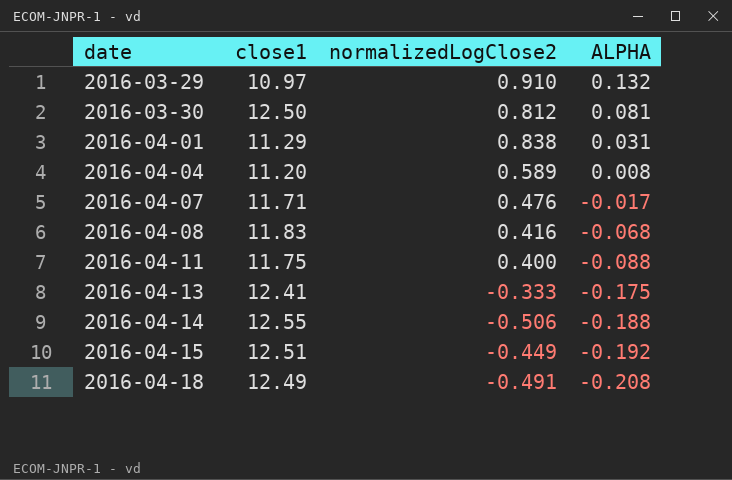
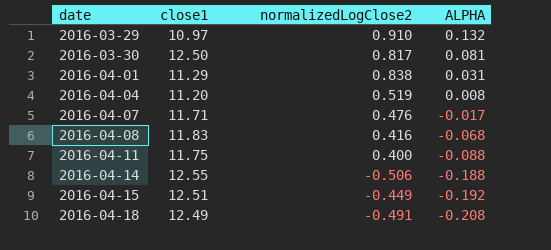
row 2016-04-13: 12.41 | -0.333 | -0.175 -> none
2016-03-30 | normalizedLogClose2: 0.812 -> 0.817
2016-04-04 | normalizedLogClose2: 0.589 -> 0.519

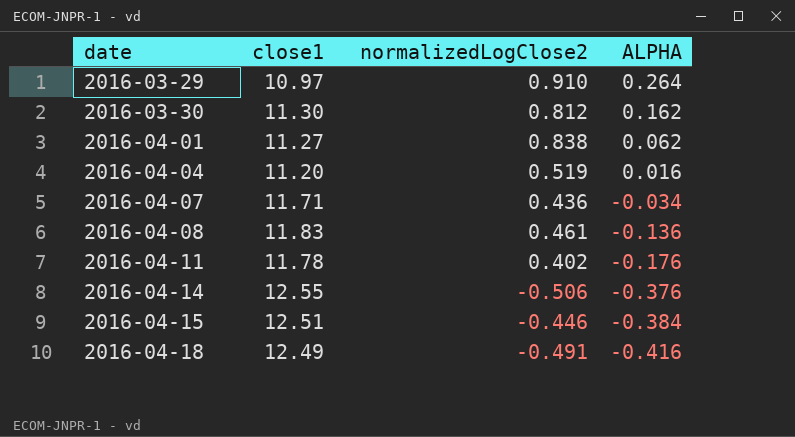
2016-03-29 | ALPHA: 0.132 -> 0.264
2016-03-30 | close1: 12.50 -> 11.30
2016-03-30 | normalizedLogClose2: 0.817 -> 0.812
2016-03-30 | ALPHA: 0.081 -> 0.162
2016-04-01 | close1: 11.29 -> 11.27
2016-04-01 | ALPHA: 0.031 -> 0.062
2016-04-04 | ALPHA: 0.008 -> 0.016
2016-04-07 | normalizedLogClose2: 0.476 -> 0.436
2016-04-07 | ALPHA: -0.017 -> -0.034
2016-04-08 | normalizedLogClose2: 0.416 -> 0.461
2016-04-08 | ALPHA: -0.068 -> -0.136
2016-04-11 | close1: 11.75 -> 11.78
2016-04-11 | normalizedLogClose2: 0.400 -> 0.402
2016-04-11 | ALPHA: -0.088 -> -0.176
2016-04-14 | ALPHA: -0.188 -> -0.376
2016-04-15 | normalizedLogClose2: -0.449 -> -0.446
2016-04-15 | ALPHA: -0.192 -> -0.384
2016-04-18 | ALPHA: -0.208 -> -0.416

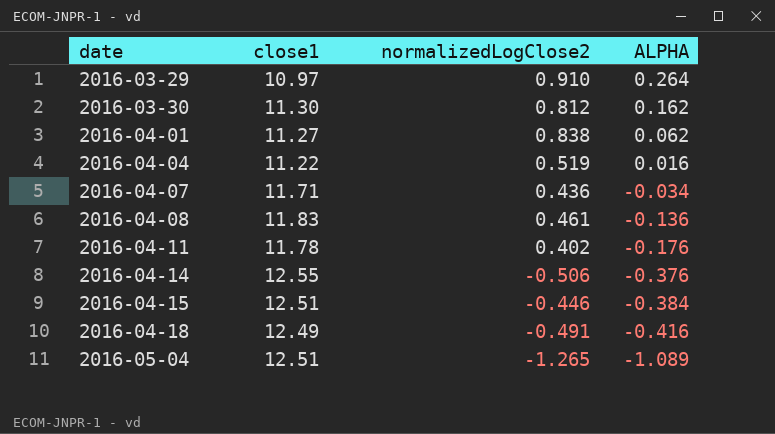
2016-04-04 | close1: 11.20 -> 11.22
row 2016-05-04: none -> 12.51 | -1.265 | -1.089

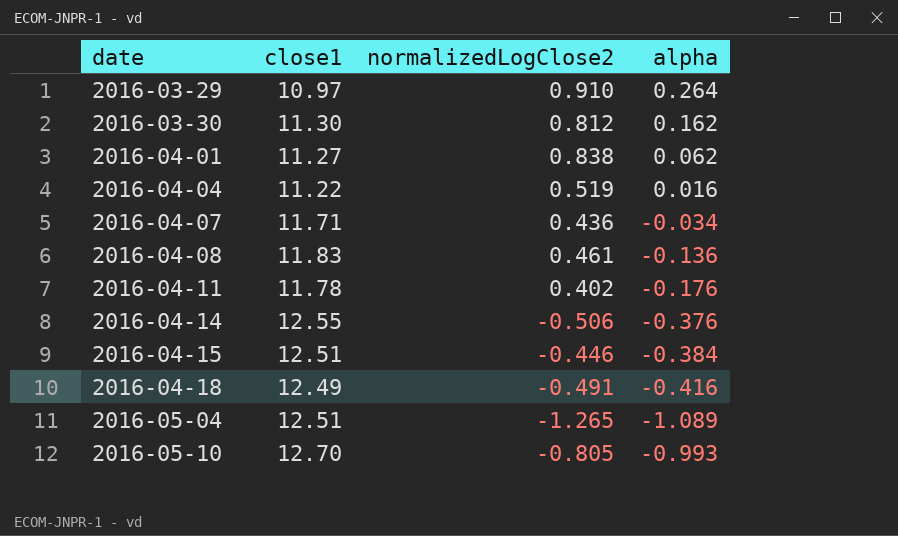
column name: ALPHA -> alpha
row 2016-05-10: none -> 12.70 | -0.805 | -0.993

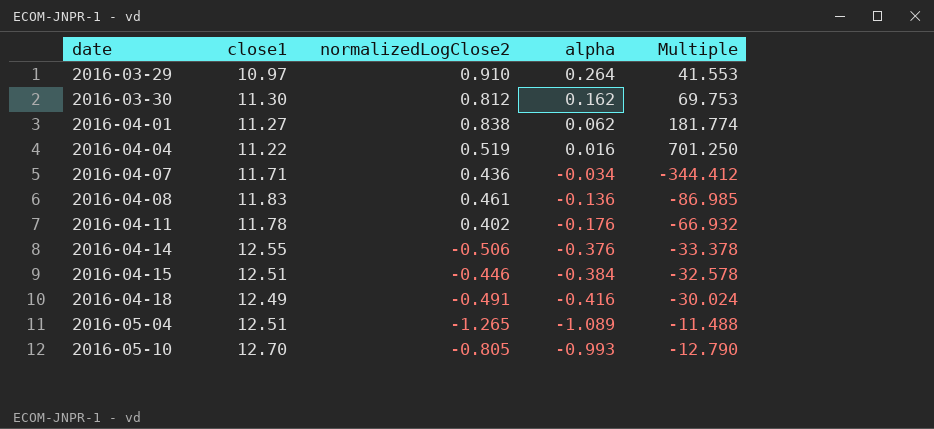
column Multiple | formula: none -> [close1] / [alpha]

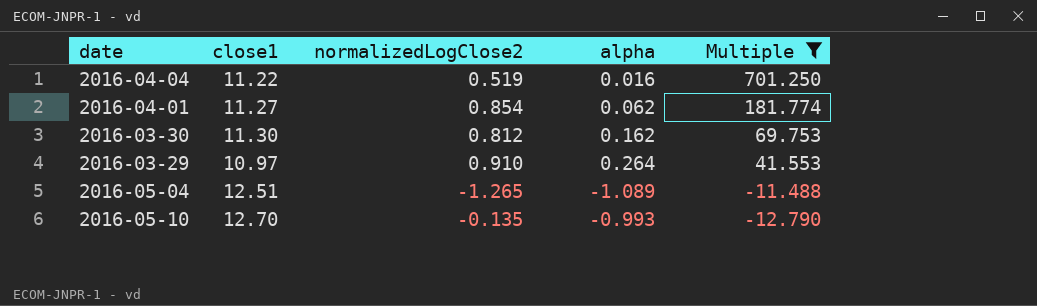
filter: none -> Multiple >= -12.790
row order: date ascending -> Multiple descending
2016-04-01 | normalizedLogClose2: 0.838 -> 0.854
2016-05-10 | normalizedLogClose2: -0.805 -> -0.135

